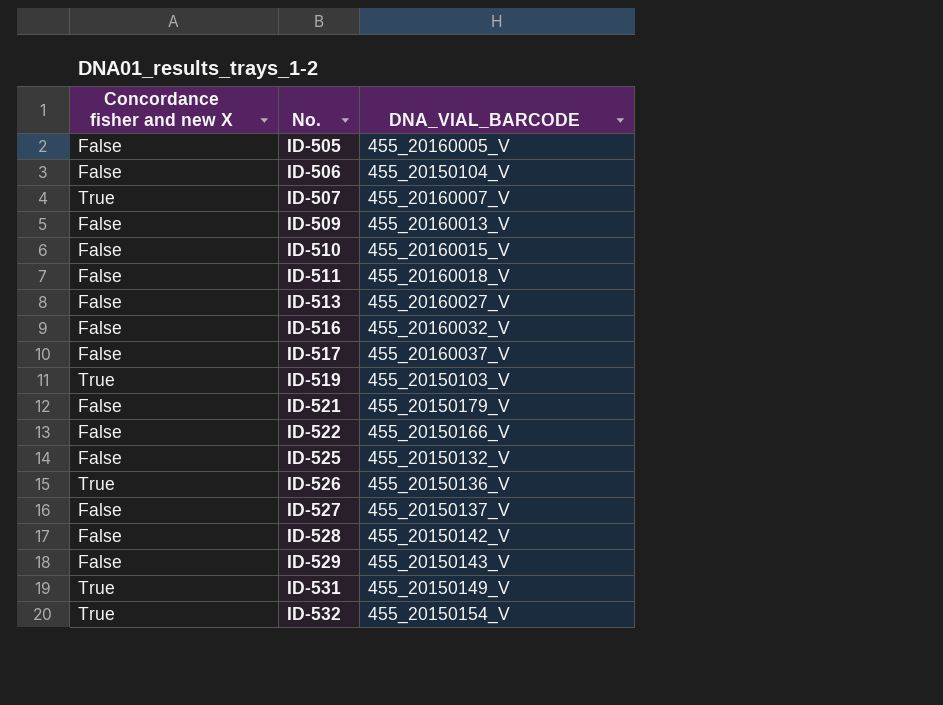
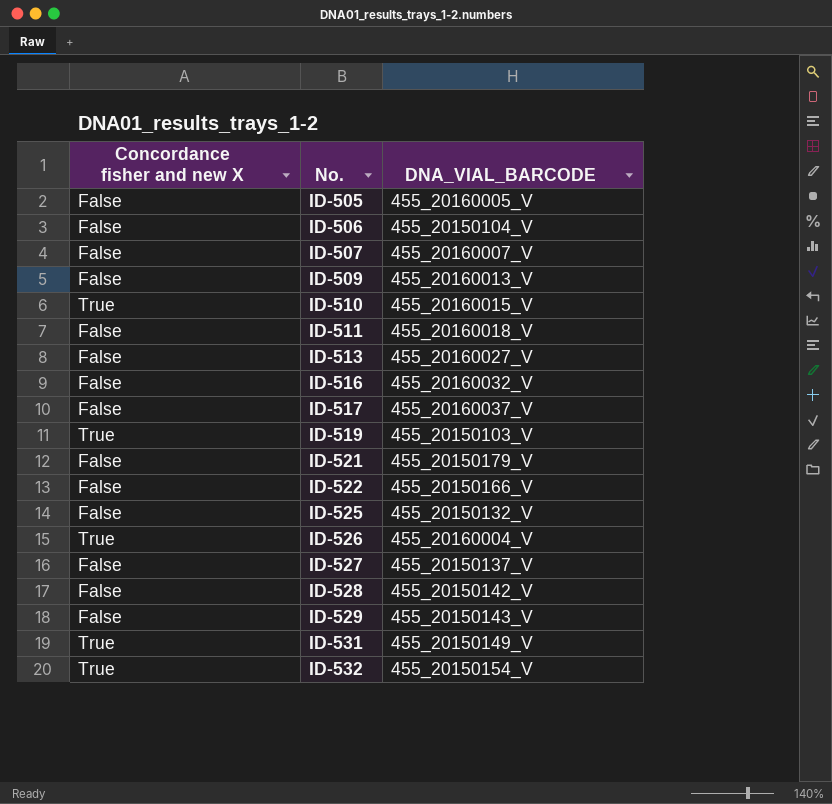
ID-507 | Concordance fisher and new X: True -> False
ID-510 | Concordance fisher and new X: False -> True
ID-526 | DNA_VIAL_BARCODE: 455_20150136_V -> 455_20160004_V

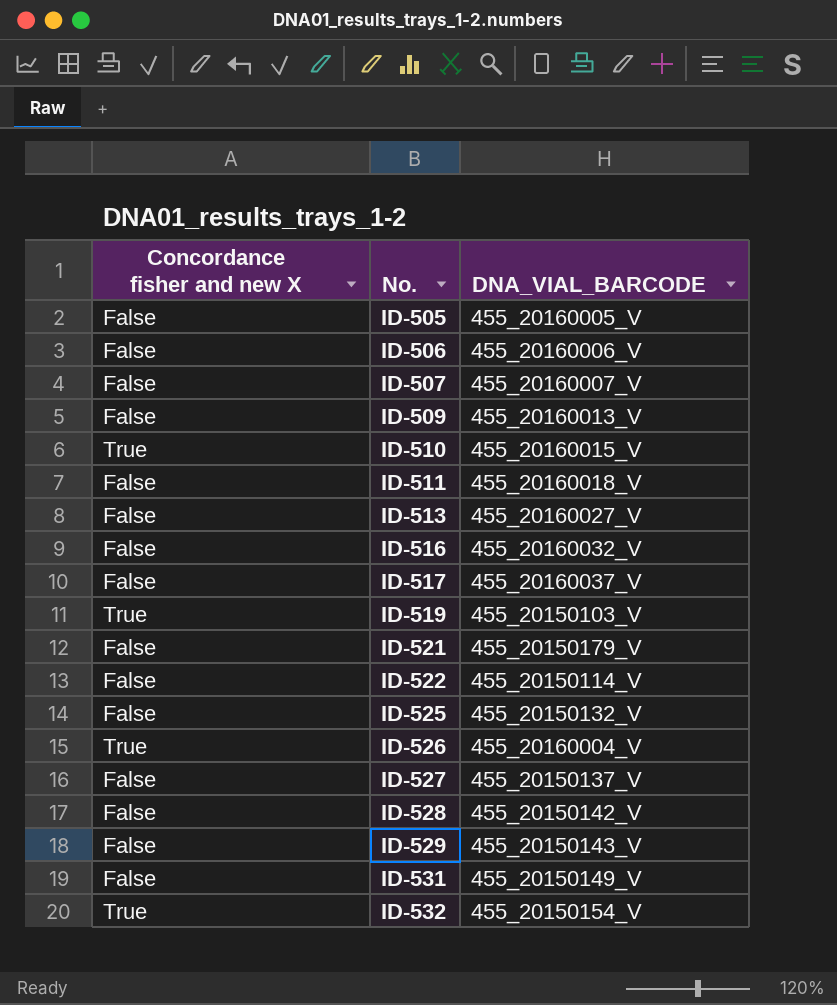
ID-506 | DNA_VIAL_BARCODE: 455_20150104_V -> 455_20160006_V
ID-522 | DNA_VIAL_BARCODE: 455_20150166_V -> 455_20150114_V
ID-531 | Concordance fisher and new X: True -> False

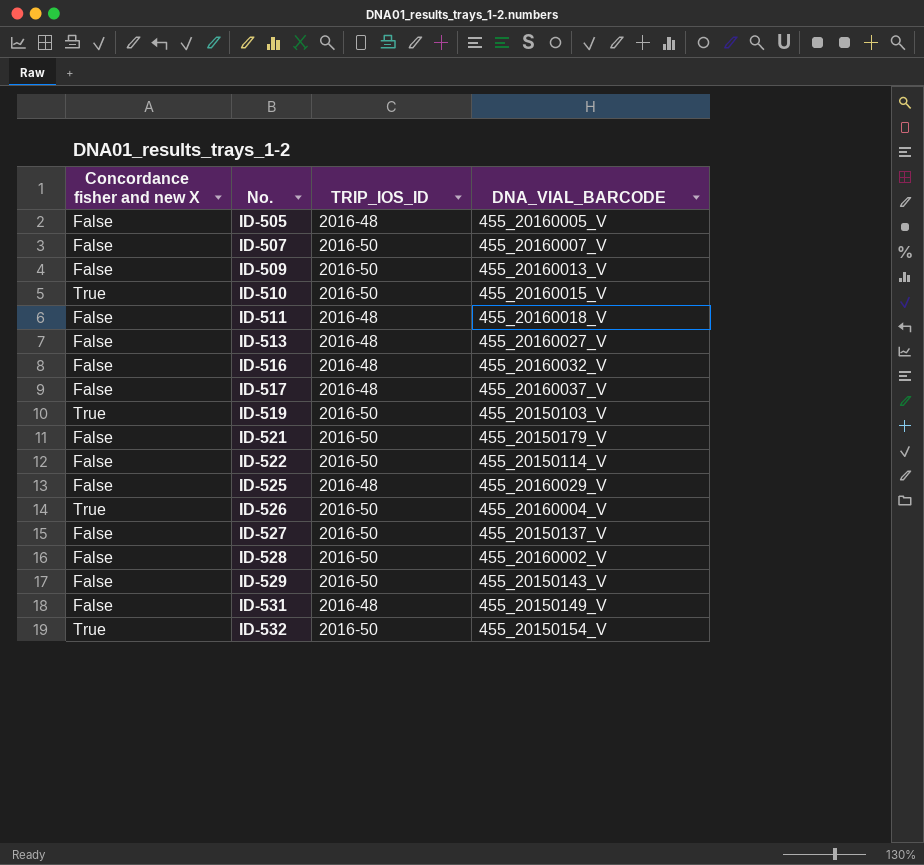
column TRIP_IOS_ID | position: none -> 3
row ID-506: False | 455_20160006_V -> none
ID-525 | DNA_VIAL_BARCODE: 455_20150132_V -> 455_20160029_V
ID-528 | DNA_VIAL_BARCODE: 455_20150142_V -> 455_20160002_V

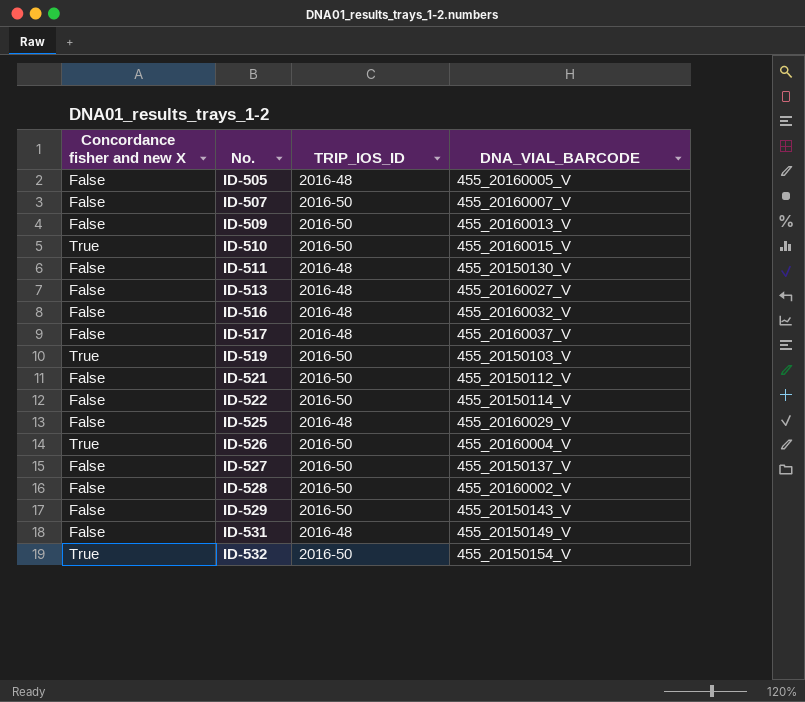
ID-511 | DNA_VIAL_BARCODE: 455_20160018_V -> 455_20150130_V
ID-521 | DNA_VIAL_BARCODE: 455_20150179_V -> 455_20150112_V

